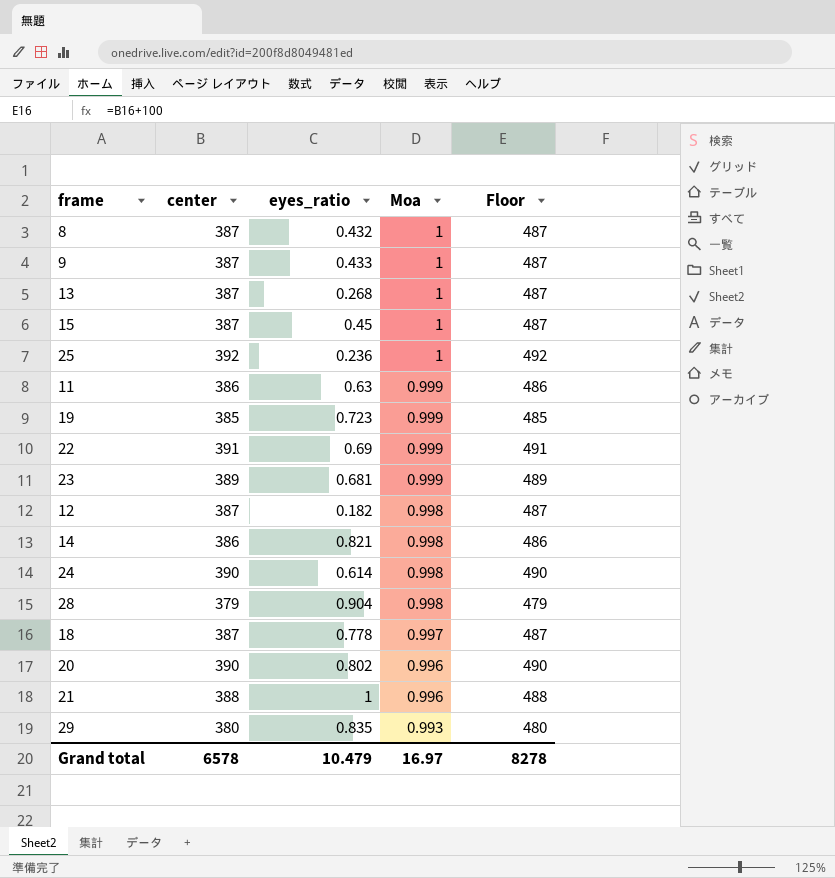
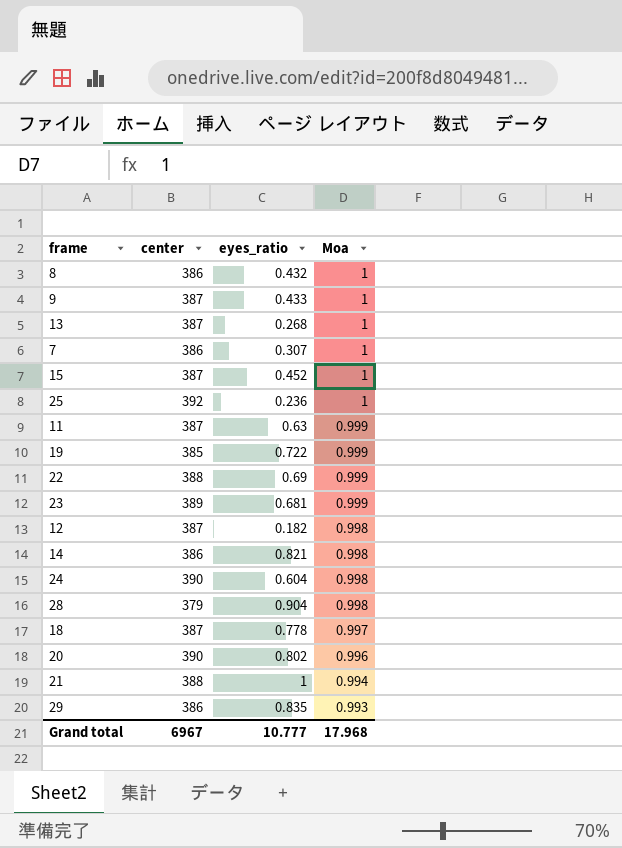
column Floor | formula: [center] + 100 -> none
8 | center: 387 -> 386
row 7: none -> 386 | 0.307 | 1
15 | eyes_ratio: 0.45 -> 0.452
11 | center: 386 -> 387
19 | eyes_ratio: 0.723 -> 0.722
22 | center: 391 -> 388
24 | eyes_ratio: 0.614 -> 0.604
21 | Moa: 0.996 -> 0.994
29 | center: 380 -> 386
Grand total | center: 6578 -> 6967
Grand total | eyes_ratio: 10.479 -> 10.777
Grand total | Moa: 16.97 -> 17.968

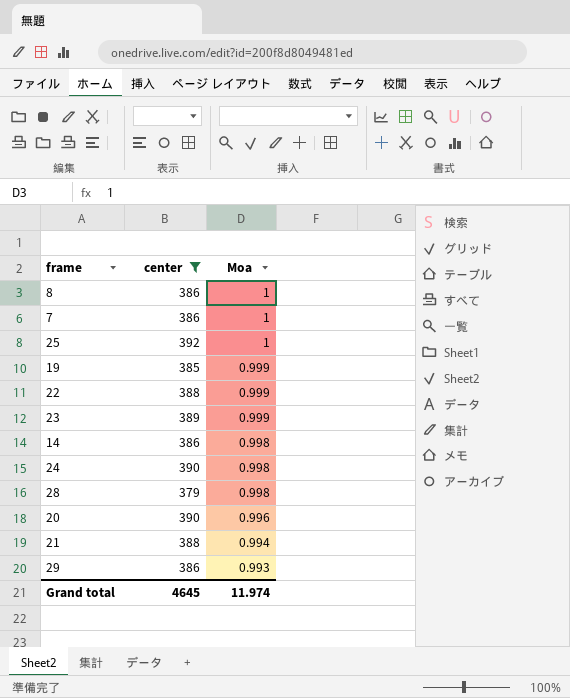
filter: none -> center != 387
column eyes_ratio | position: 3 -> none
Grand total | center: 6967 -> 4645
Grand total | Moa: 17.968 -> 11.974

